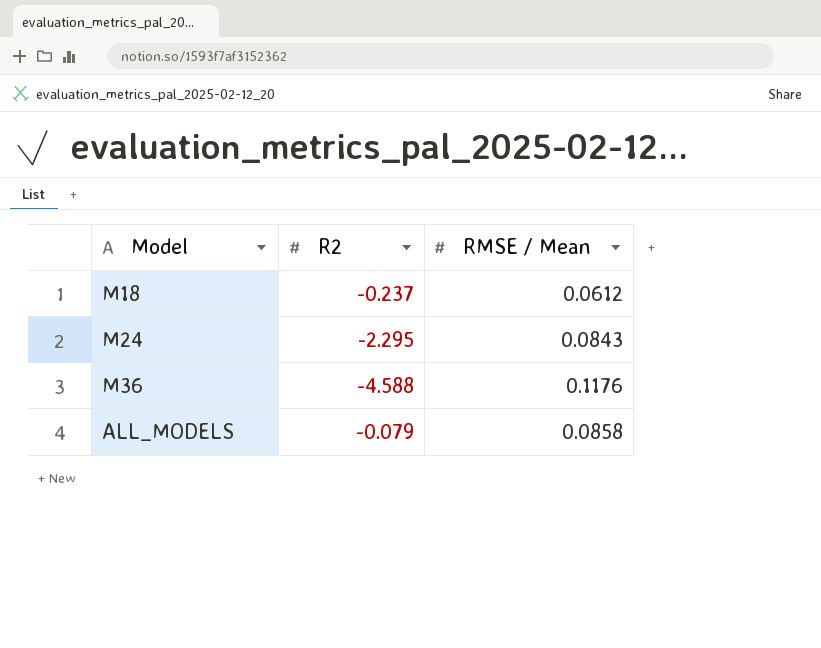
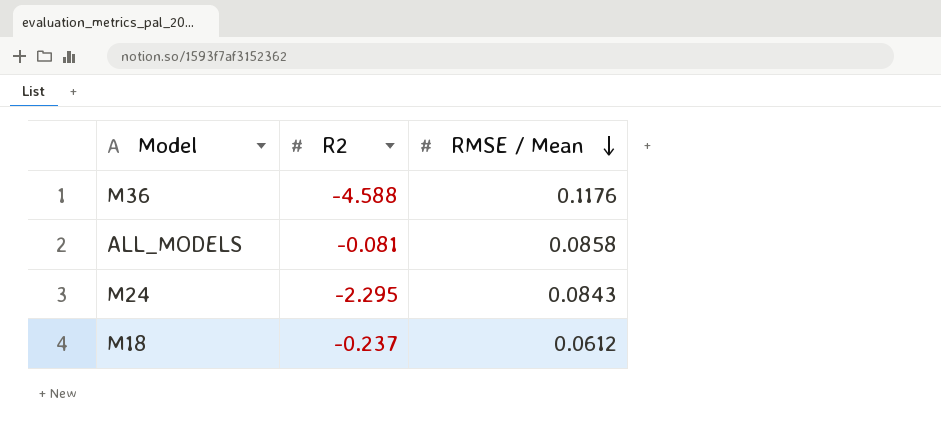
row order: none -> RMSE / Mean descending
ALL_MODELS | R2: -0.079 -> -0.081

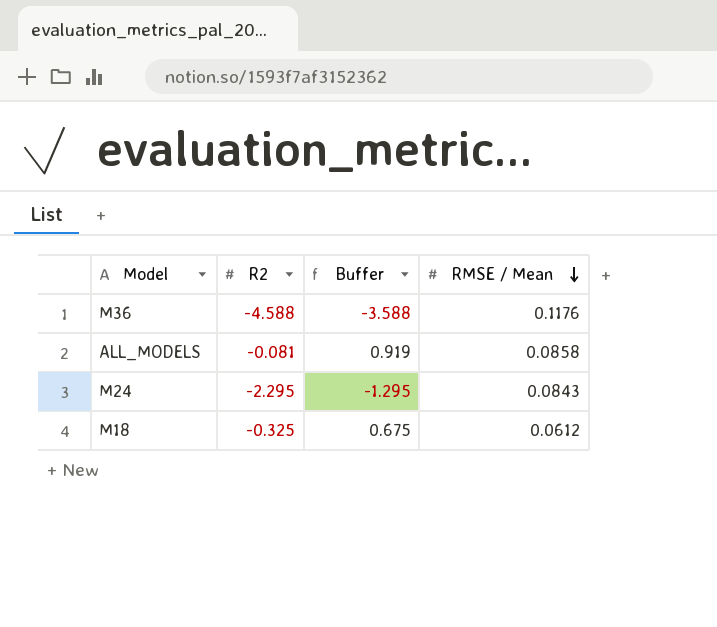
column Buffer | formula: none -> [R2] + 1
M18 | R2: -0.237 -> -0.325

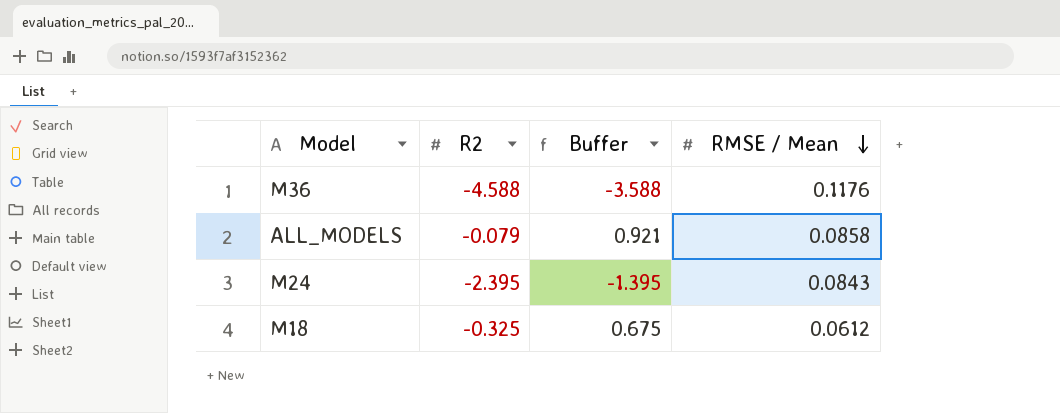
ALL_MODELS | R2: -0.081 -> -0.079
ALL_MODELS | Buffer: 0.919 -> 0.921
M24 | R2: -2.295 -> -2.395
M24 | Buffer: -1.295 -> -1.395

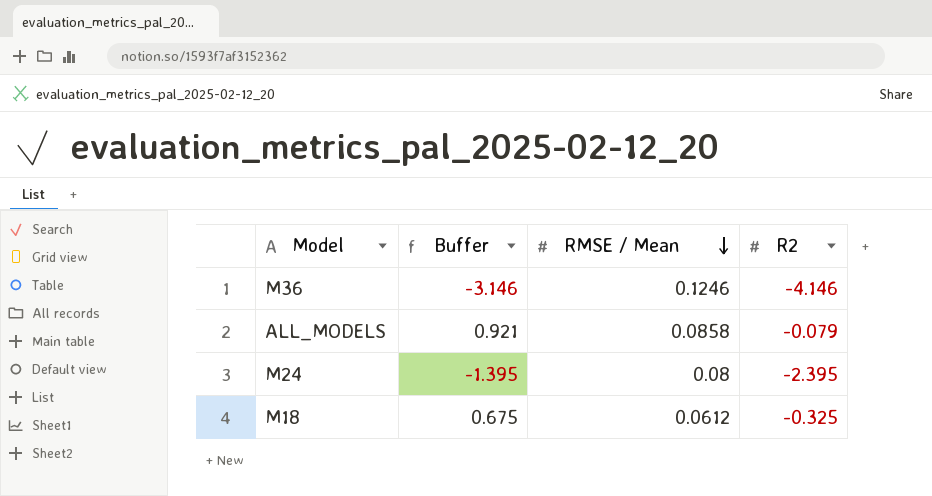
column R2 | position: 2 -> 4
M36 | Buffer: -3.588 -> -3.146
M36 | RMSE / Mean: 0.1176 -> 0.1246
M36 | R2: -4.588 -> -4.146
M24 | RMSE / Mean: 0.0843 -> 0.08

